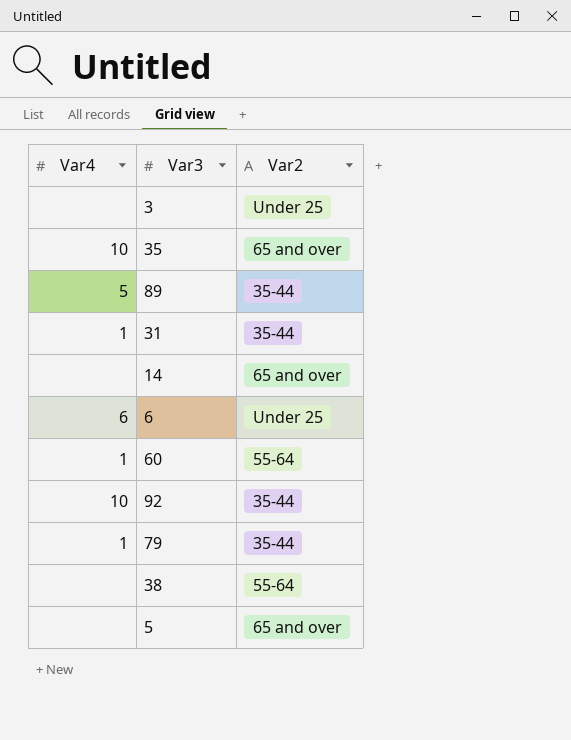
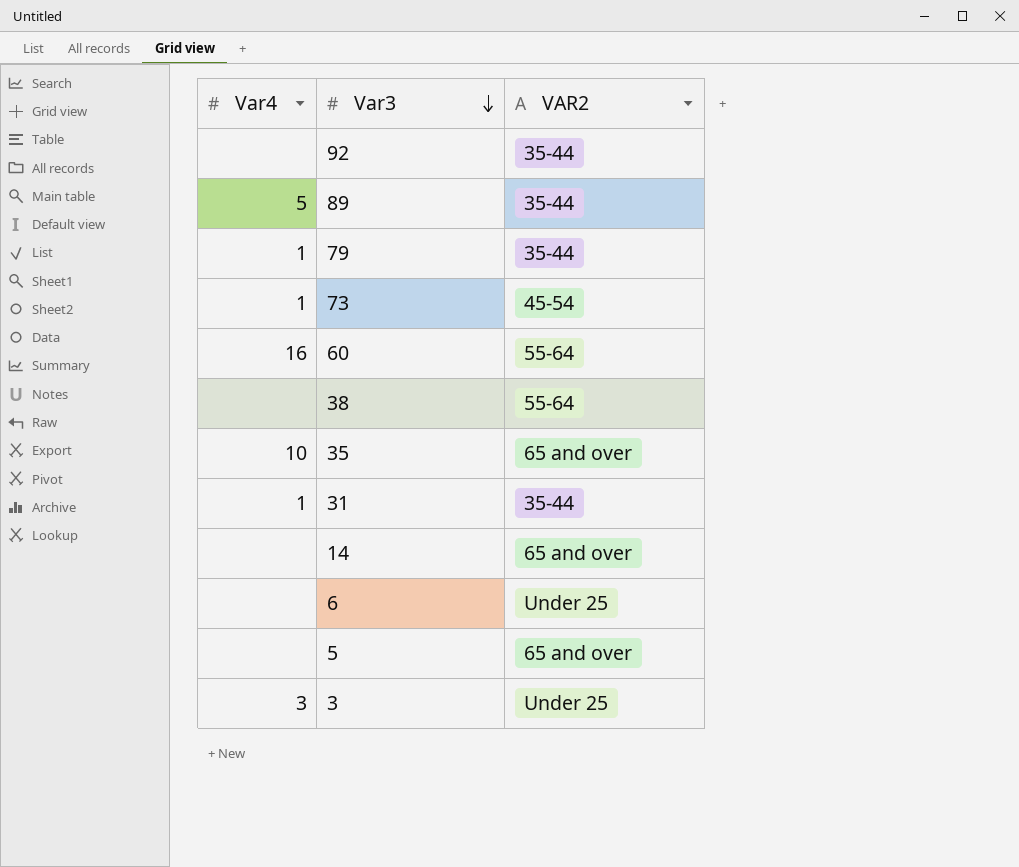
row order: none -> Var3 descending
column name: Var2 -> VAR2
92 | Var4: 10 -> none
row 73: none -> 1 | 45-54
60 | Var4: 1 -> 16
6 | Var4: 6 -> none
3 | Var4: none -> 3

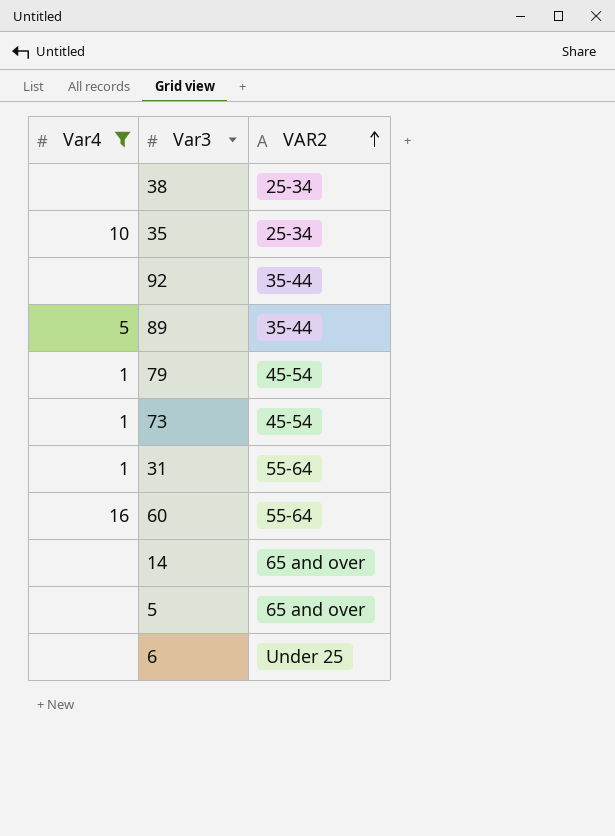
filter: none -> Var4 != 3
row order: Var3 descending -> VAR2 ascending
38 | VAR2: 55-64 -> 25-34
35 | VAR2: 65 and over -> 25-34
79 | VAR2: 35-44 -> 45-54
31 | VAR2: 35-44 -> 55-64

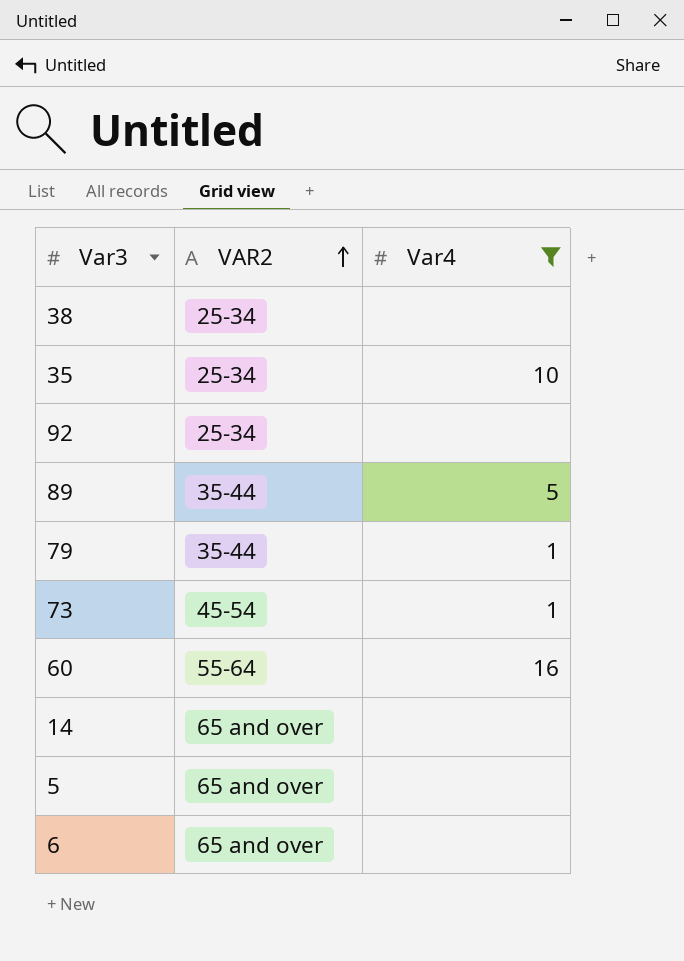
column Var4 | position: 1 -> 3
row 31: 1 | 55-64 -> none
92 | VAR2: 35-44 -> 25-34
79 | VAR2: 45-54 -> 35-44
6 | VAR2: Under 25 -> 65 and over

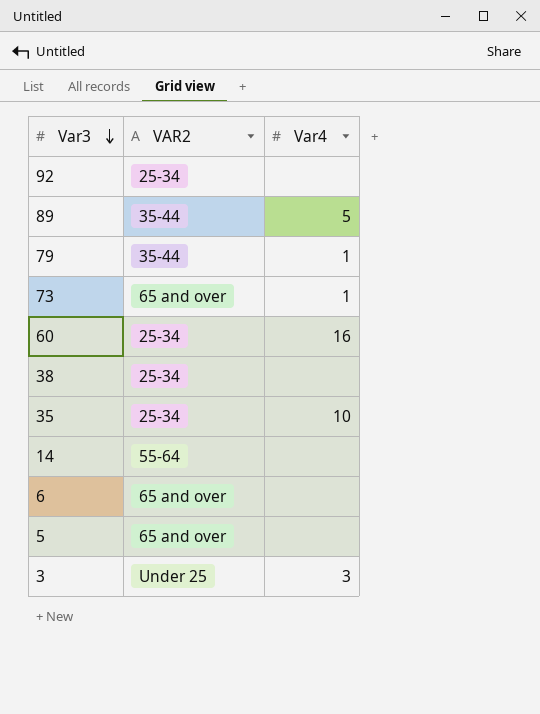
filter: Var4 != 3 -> none
row order: VAR2 ascending -> Var3 descending
73 | VAR2: 45-54 -> 65 and over
60 | VAR2: 55-64 -> 25-34
14 | VAR2: 65 and over -> 55-64

